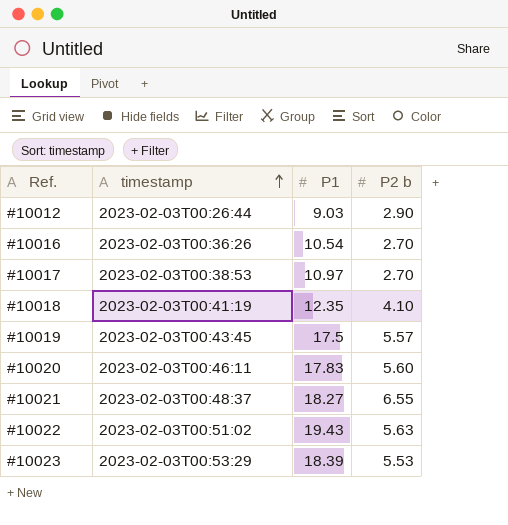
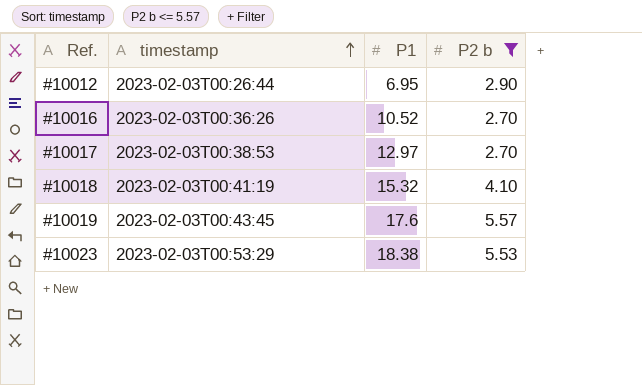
filter: none -> P2 b <= 5.57
#10012 | P1: 9.03 -> 6.95
#10016 | P1: 10.54 -> 10.52
#10017 | P1: 10.97 -> 12.97
#10018 | P1: 12.35 -> 15.32
#10019 | P1: 17.5 -> 17.6
#10023 | P1: 18.39 -> 18.38

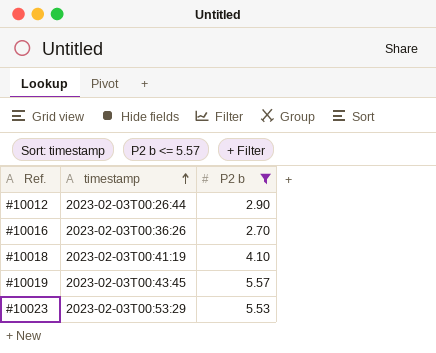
column P1 | position: 3 -> none
row #10017: 2023-02-03T00:38:53 | 12.97 | 2.70 -> none

